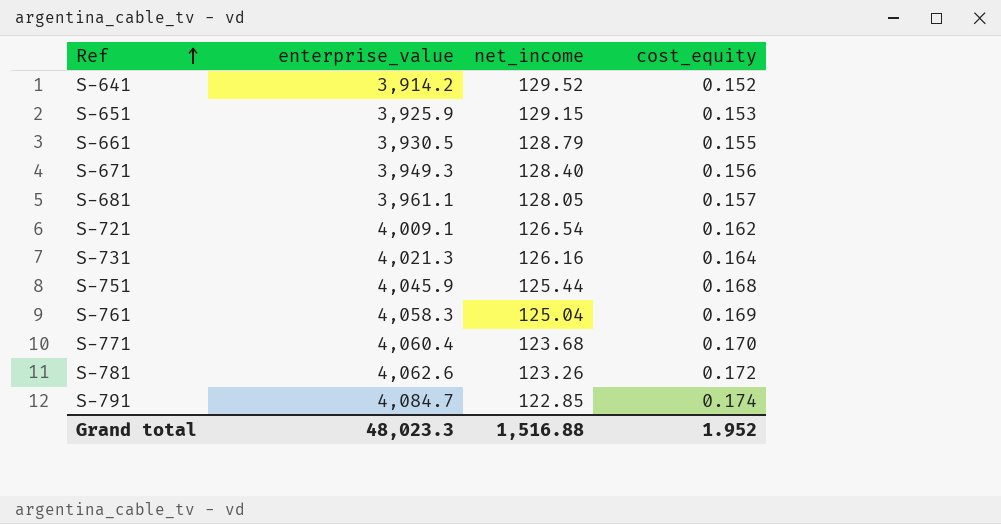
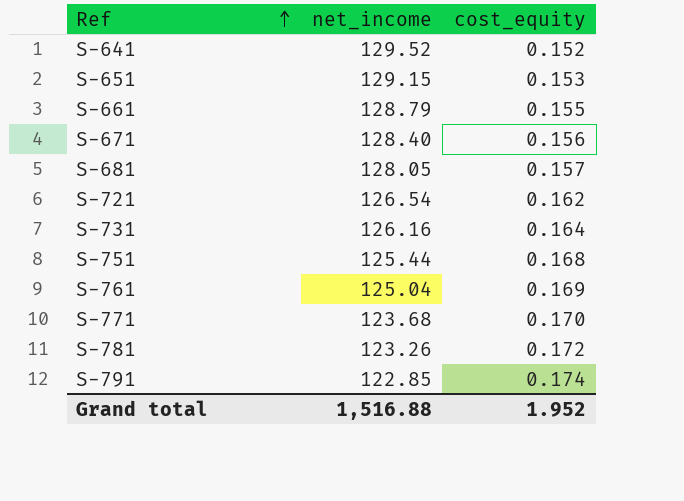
column enterprise_value | position: 2 -> none

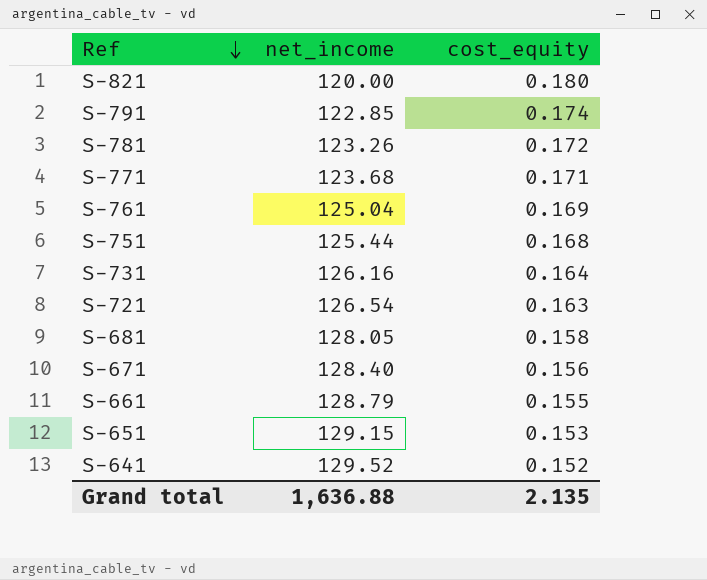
row order: Ref ascending -> Ref descending
row S-821: none -> 120.00 | 0.180
S-771 | cost_equity: 0.170 -> 0.171
S-721 | cost_equity: 0.162 -> 0.163
S-681 | cost_equity: 0.157 -> 0.158
Grand total | net_income: 1,516.88 -> 1,636.88
Grand total | cost_equity: 1.952 -> 2.135

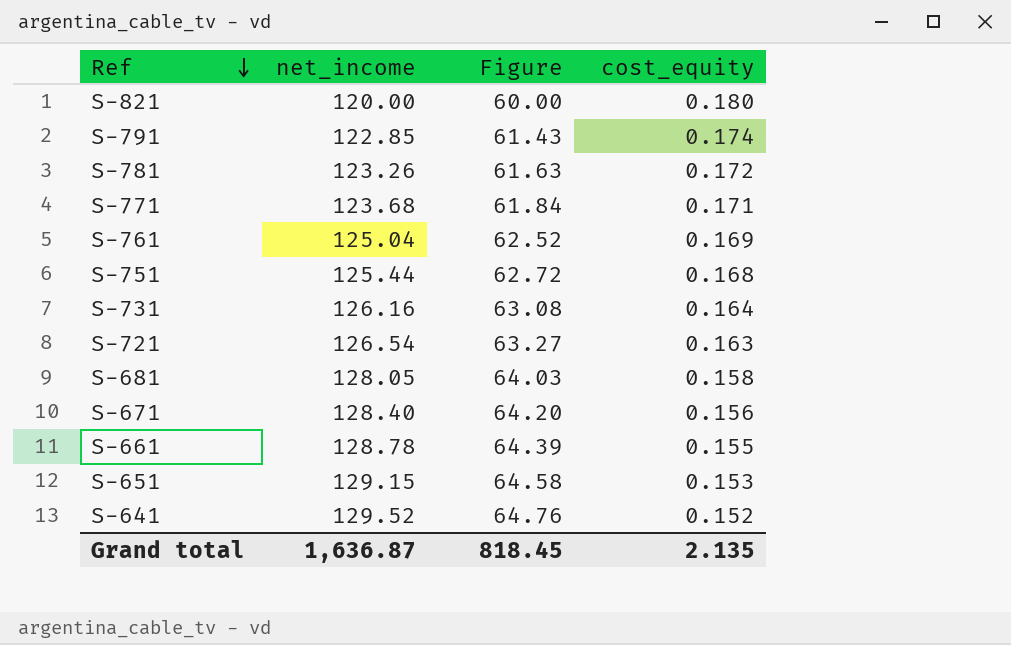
column Figure | formula: none -> [net_income] * 0.5
S-661 | net_income: 128.79 -> 128.78
Grand total | net_income: 1,636.88 -> 1,636.87

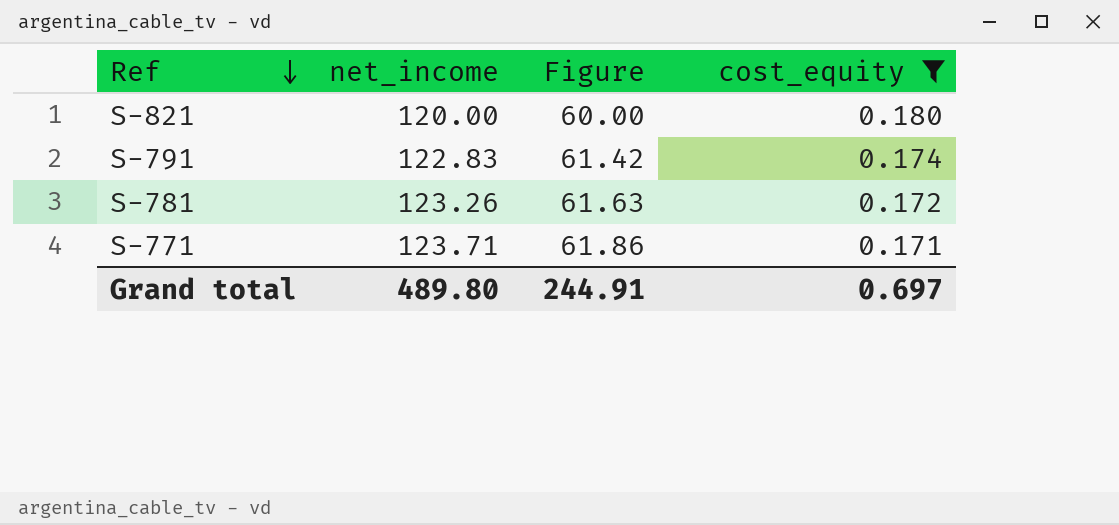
filter: none -> cost_equity >= 0.171
S-791 | net_income: 122.85 -> 122.83
S-791 | Figure: 61.43 -> 61.42
S-771 | net_income: 123.68 -> 123.71
S-771 | Figure: 61.84 -> 61.86
Grand total | net_income: 1,636.87 -> 489.80
Grand total | Figure: 818.45 -> 244.91
Grand total | cost_equity: 2.135 -> 0.697

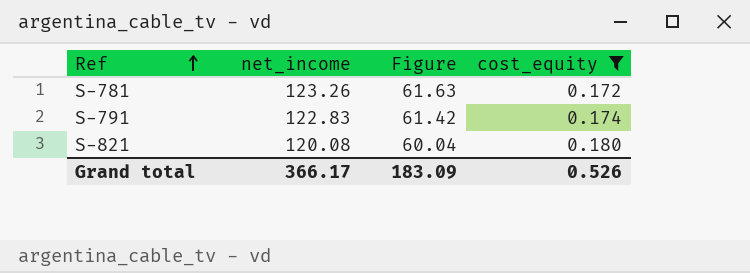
row order: Ref descending -> Ref ascending
row S-771: 123.71 | 61.86 | 0.171 -> none
S-821 | net_income: 120.00 -> 120.08
S-821 | Figure: 60.00 -> 60.04
Grand total | net_income: 489.80 -> 366.17
Grand total | Figure: 244.91 -> 183.09
Grand total | cost_equity: 0.697 -> 0.526

